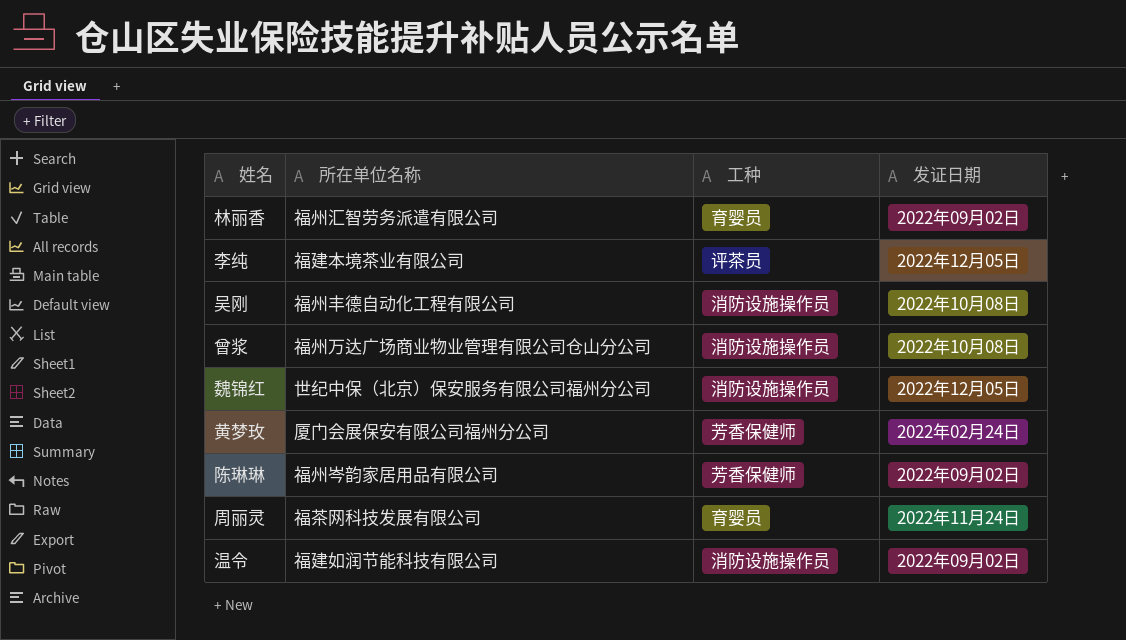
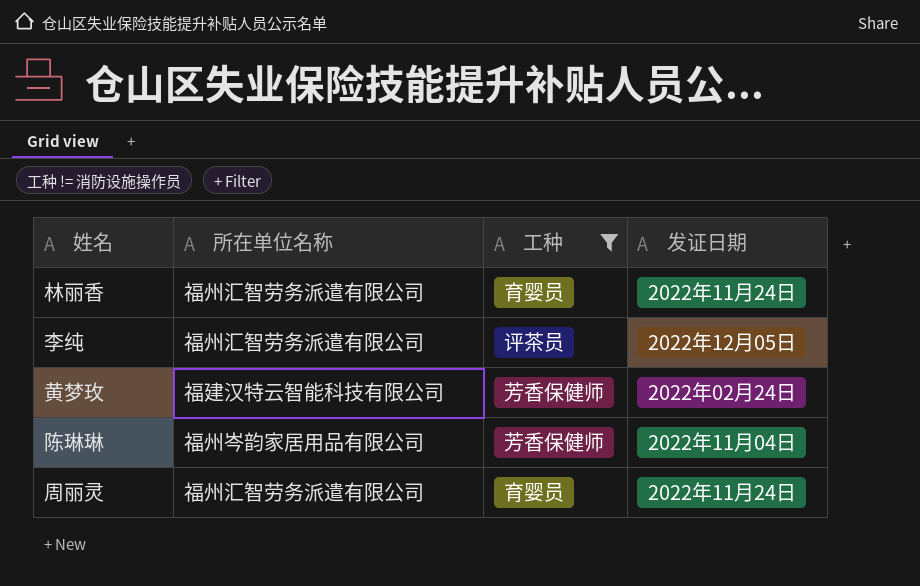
filter: none -> 工种 != 消防设施操作员
林丽香 | 发证日期: 2022年09月02日 -> 2022年11月24日
李纯 | 所在单位名称: 福建本境茶业有限公司 -> 福州汇智劳务派遣有限公司
黄梦玫 | 所在单位名称: 厦门会展保安有限公司福州分公司 -> 福建汉特云智能科技有限公司
陈琳琳 | 发证日期: 2022年09月02日 -> 2022年11月04日
周丽灵 | 所在单位名称: 福茶网科技发展有限公司 -> 福州汇智劳务派遣有限公司

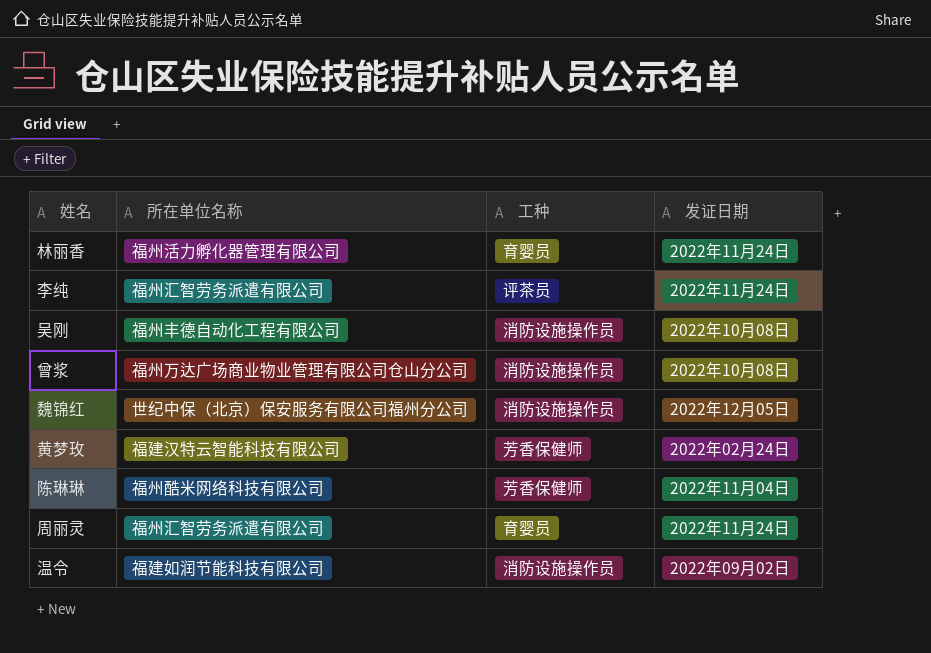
filter: 工种 != 消防设施操作员 -> none
林丽香 | 所在单位名称: 福州汇智劳务派遣有限公司 -> 福州活力孵化器管理有限公司
李纯 | 发证日期: 2022年12月05日 -> 2022年11月24日
陈琳琳 | 所在单位名称: 福州岑韵家居用品有限公司 -> 福州酷米网络科技有限公司

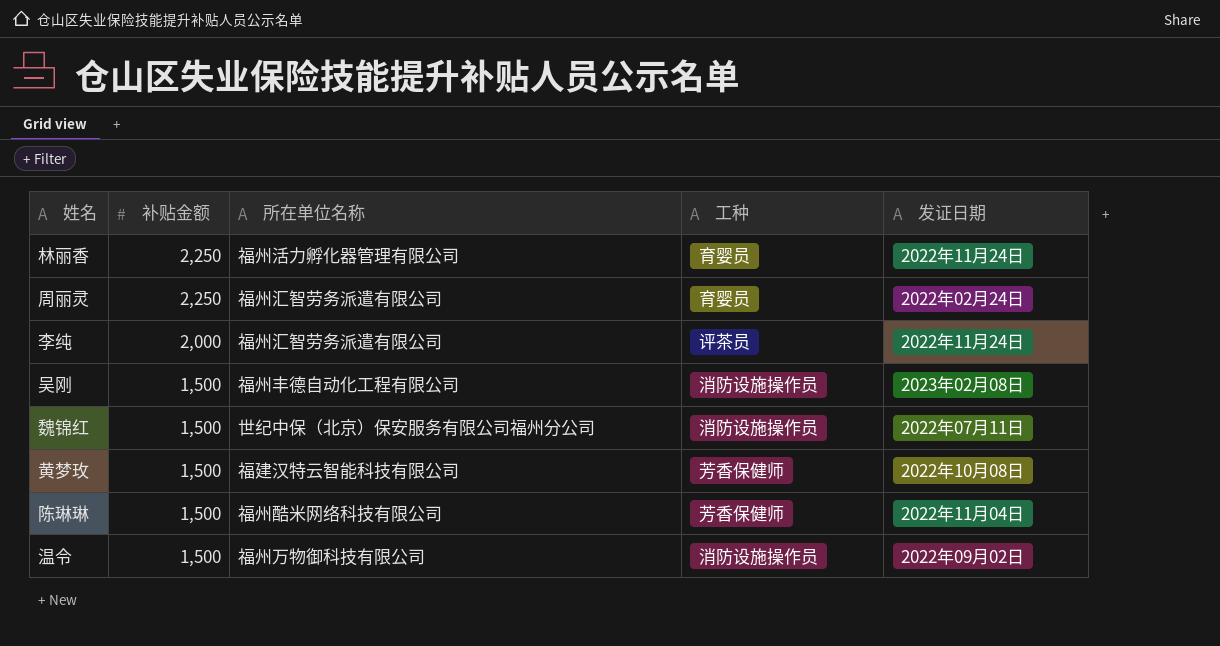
row order: none -> 补贴金额 descending
column 补贴金额 | position: none -> 2
row 曾浆: 福州万达广场商业物业管理有限公司仓山分公司 | 消防设施操作员 | 2022年10月08日 -> none
周丽灵 | 发证日期: 2022年11月24日 -> 2022年02月24日
吴刚 | 发证日期: 2022年10月08日 -> 2023年02月08日
魏锦红 | 发证日期: 2022年12月05日 -> 2022年07月11日
黄梦玫 | 发证日期: 2022年02月24日 -> 2022年10月08日
温令 | 所在单位名称: 福建如润节能科技有限公司 -> 福州万物御科技有限公司

